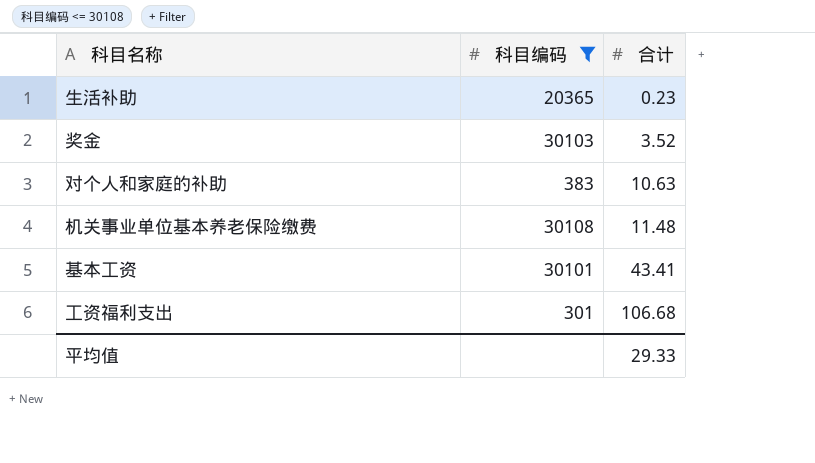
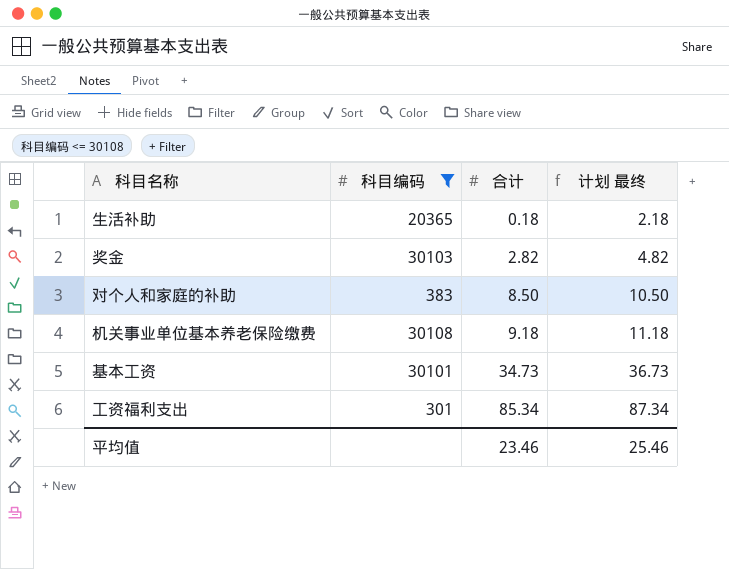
column 计划 最终 | formula: none -> [合计] + 2
生活补助 | 合计: 0.23 -> 0.18
奖金 | 合计: 3.52 -> 2.82
对个人和家庭的补助 | 合计: 10.63 -> 8.50
机关事业单位基本养老保险缴费 | 合计: 11.48 -> 9.18
基本工资 | 合计: 43.41 -> 34.73
工资福利支出 | 合计: 106.68 -> 85.34
平均值 | 合计: 29.33 -> 23.46

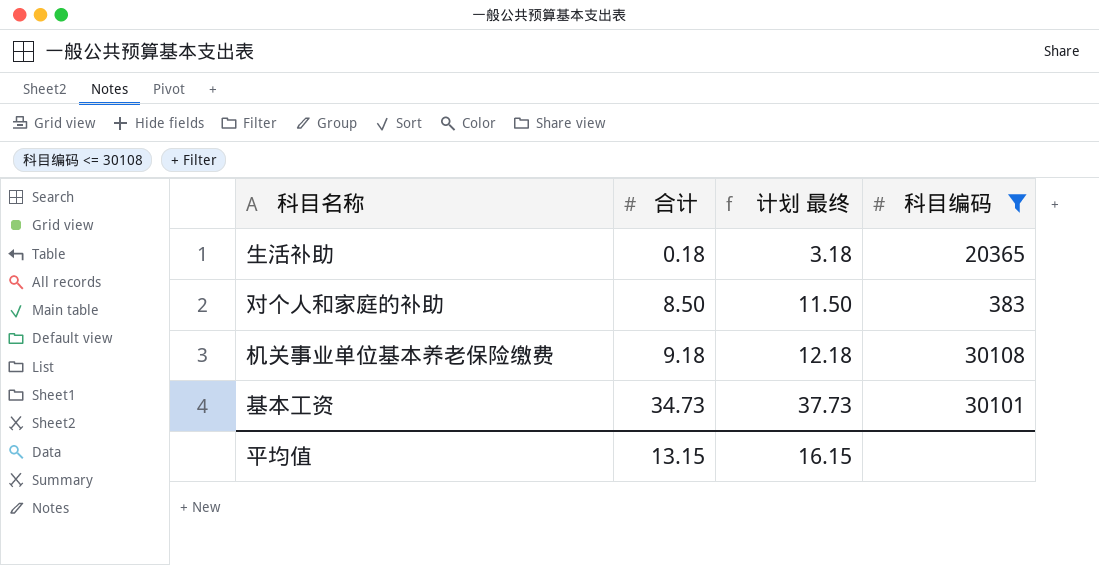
column 计划 最终 | formula: [合计] + 2 -> [合计] + 3
column 科目编码 | position: 2 -> 4
row 奖金: 30103 | 2.82 | 4.82 -> none
row 工资福利支出: 301 | 85.34 | 87.34 -> none
平均值 | 合计: 23.46 -> 13.15
平均值 | 计划 最终: 25.46 -> 16.15

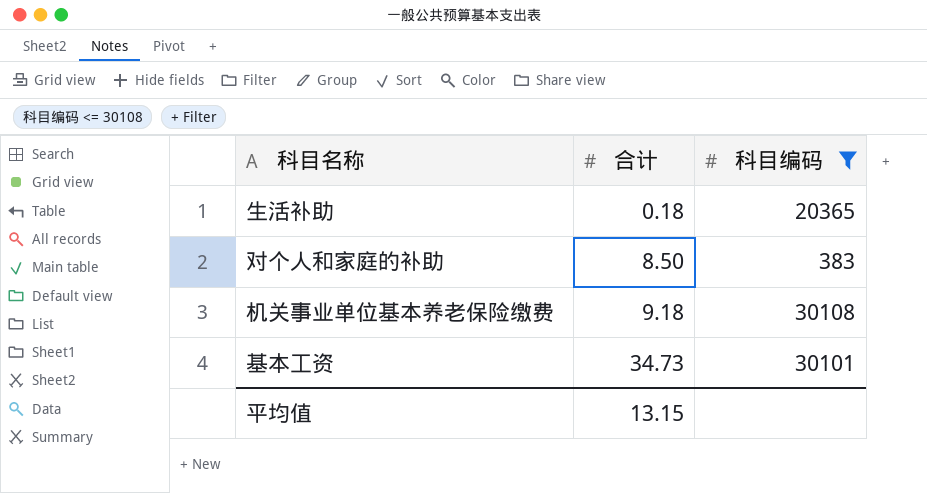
column 计划 最终 | formula: [合计] + 3 -> none

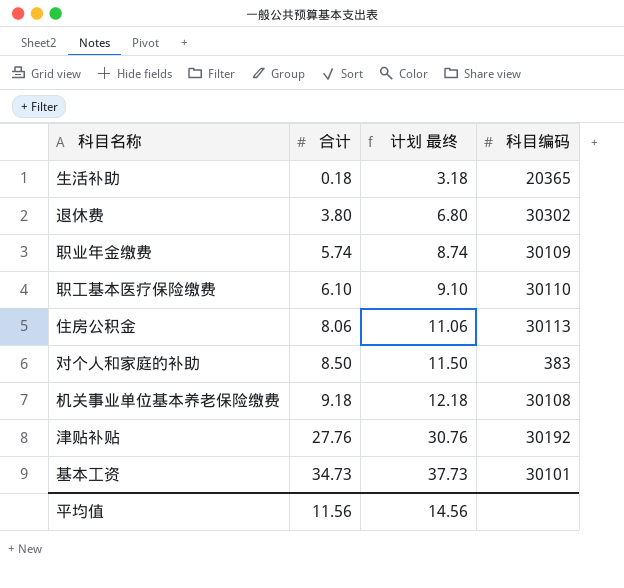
filter: 科目编码 <= 30108 -> none
column 计划 最终 | formula: none -> [合计] + 3
平均值 | 合计: 13.15 -> 11.56

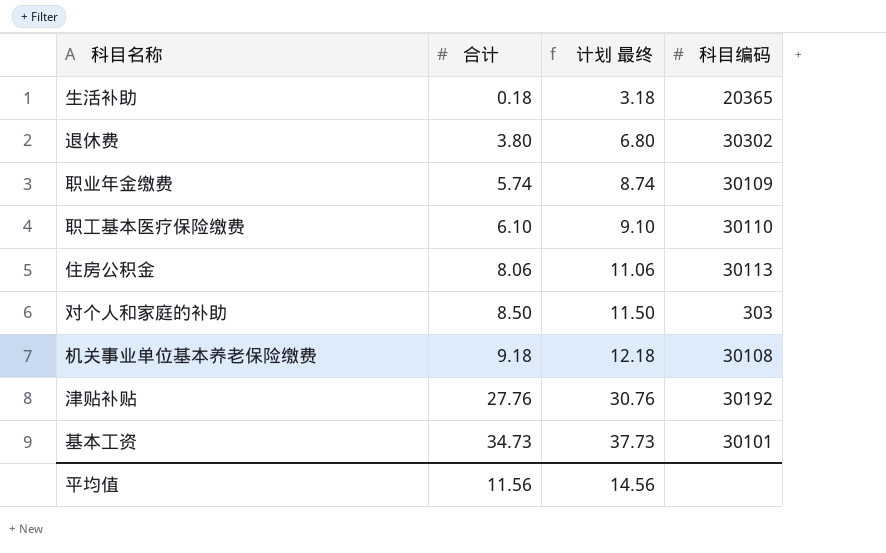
对个人和家庭的补助 | 科目编码: 383 -> 303

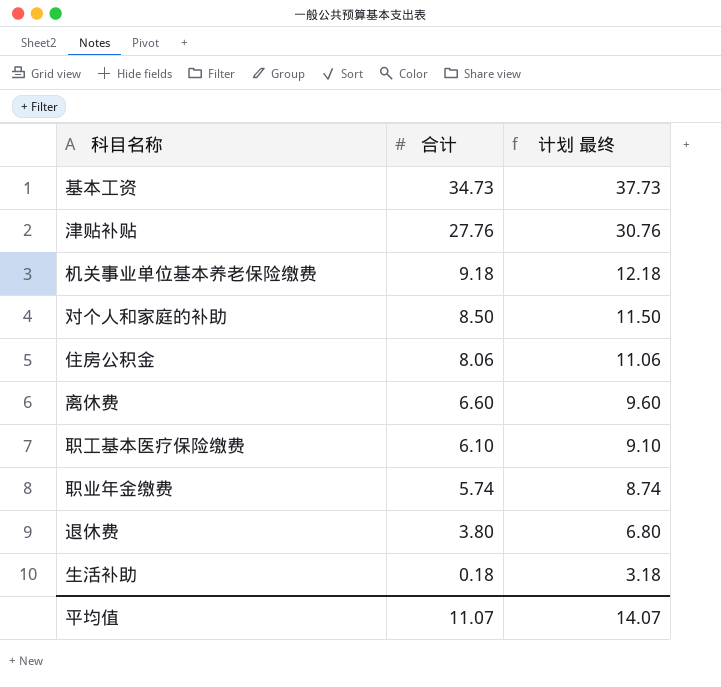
row order: 合计 ascending -> 合计 descending
column 科目编码 | position: 4 -> none
row 离休费: none -> 6.60 | 9.60
平均值 | 合计: 11.56 -> 11.07
平均值 | 计划 最终: 14.56 -> 14.07

